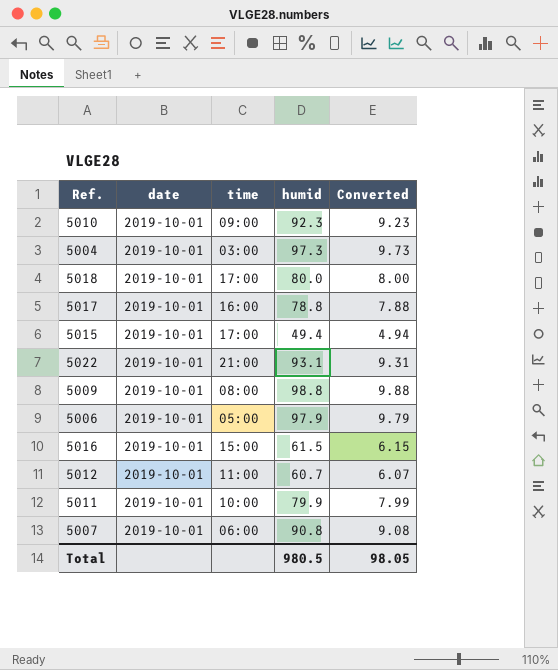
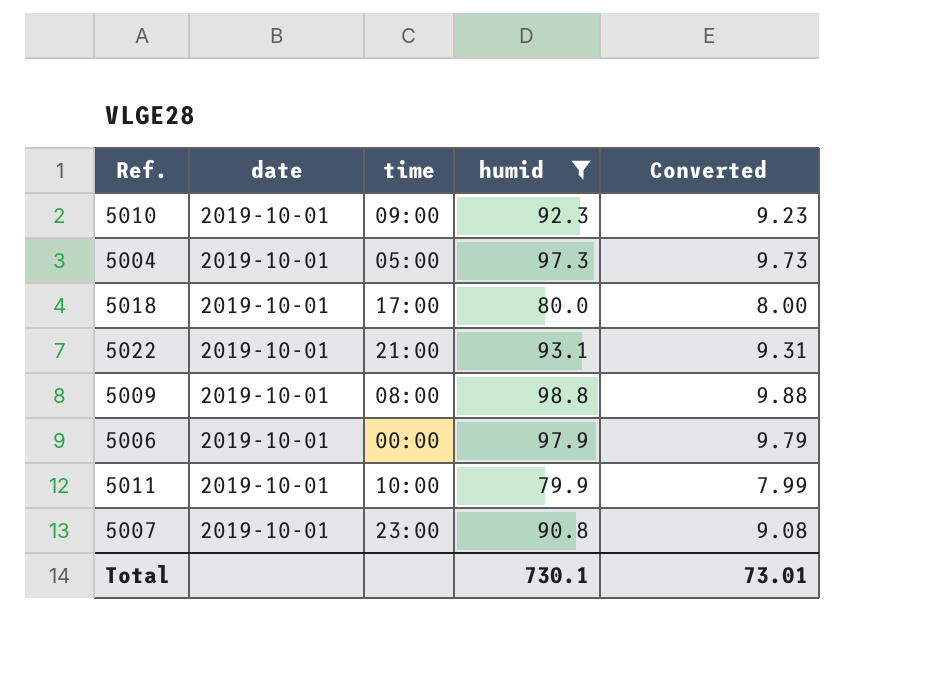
filter: none -> humid >= 79.9
5004 | time: 03:00 -> 05:00
5006 | time: 05:00 -> 00:00
5007 | time: 06:00 -> 23:00
Total | humid: 980.5 -> 730.1
Total | Converted: 98.05 -> 73.01

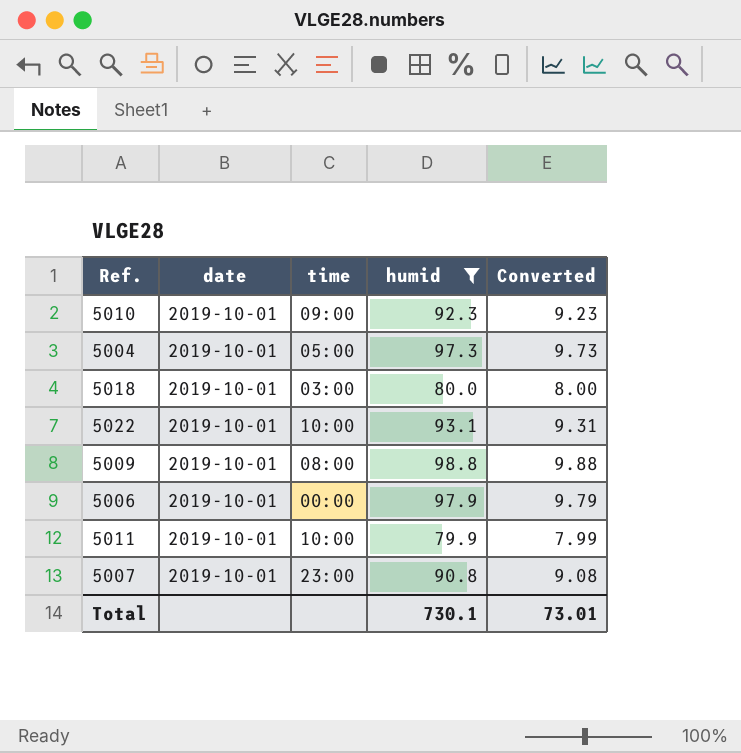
5018 | time: 17:00 -> 03:00
5022 | time: 21:00 -> 10:00

